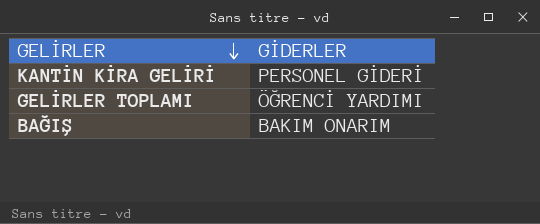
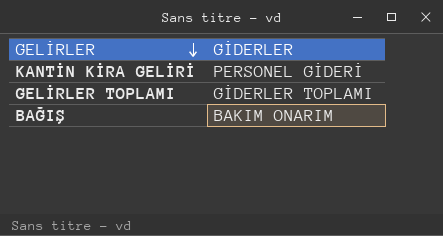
GELİRLER TOPLAMI | GİDERLER: ÖĞRENCİ YARDIMI -> GİDERLER TOPLAMI

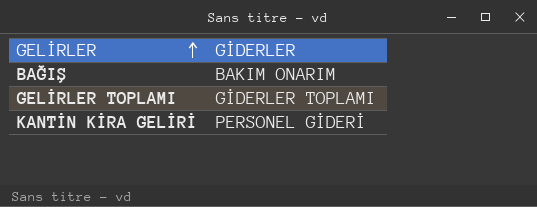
row order: GELİRLER descending -> GELİRLER ascending

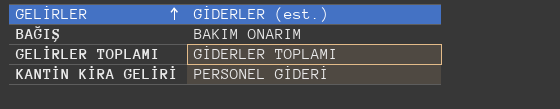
column name: GİDERLER -> GİDERLER (est.)

